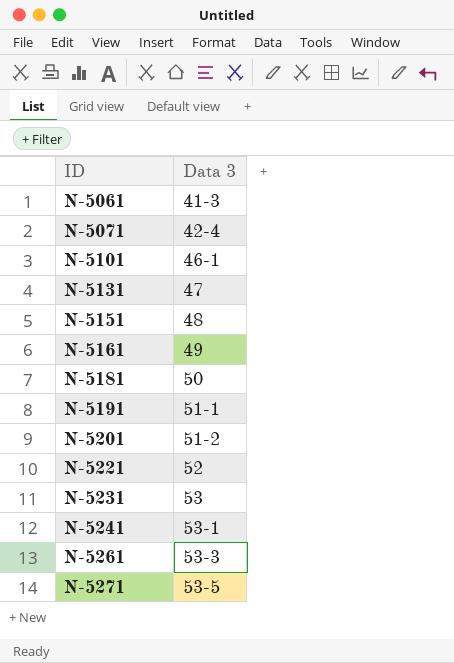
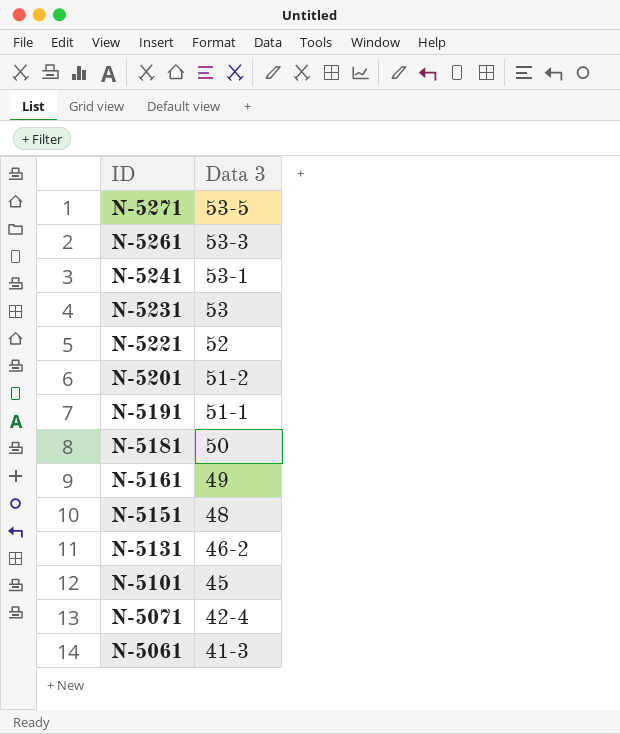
row order: ID ascending -> ID descending
N-5131 | Data 3: 47 -> 46-2
N-5101 | Data 3: 46-1 -> 45

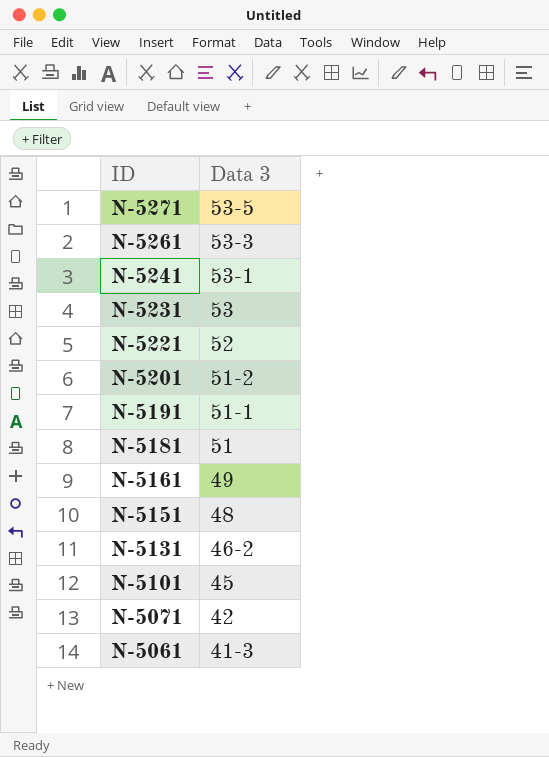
N-5181 | Data 3: 50 -> 51
N-5071 | Data 3: 42-4 -> 42

